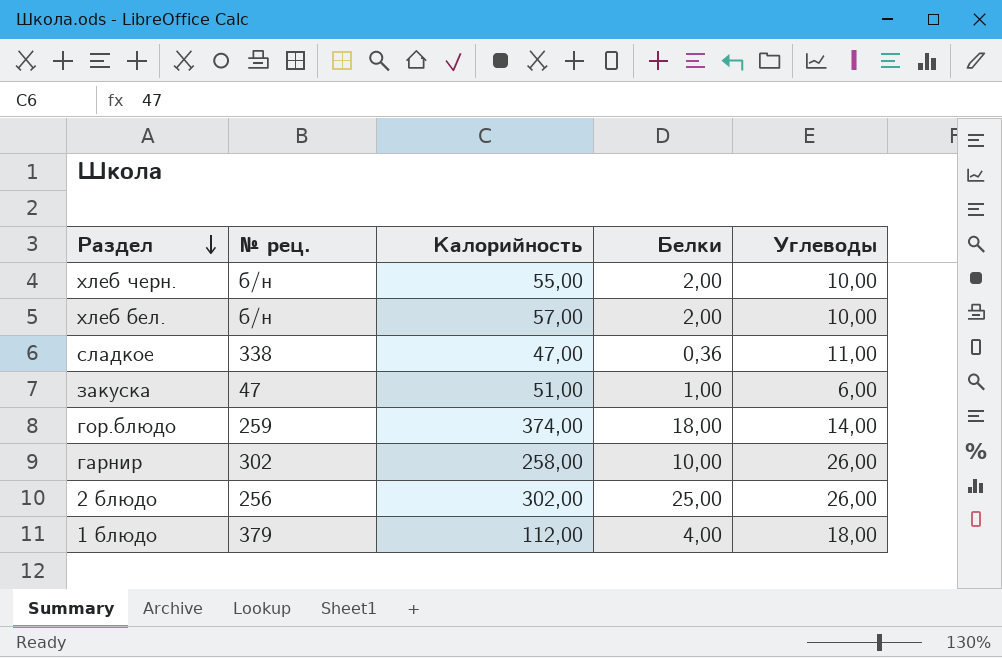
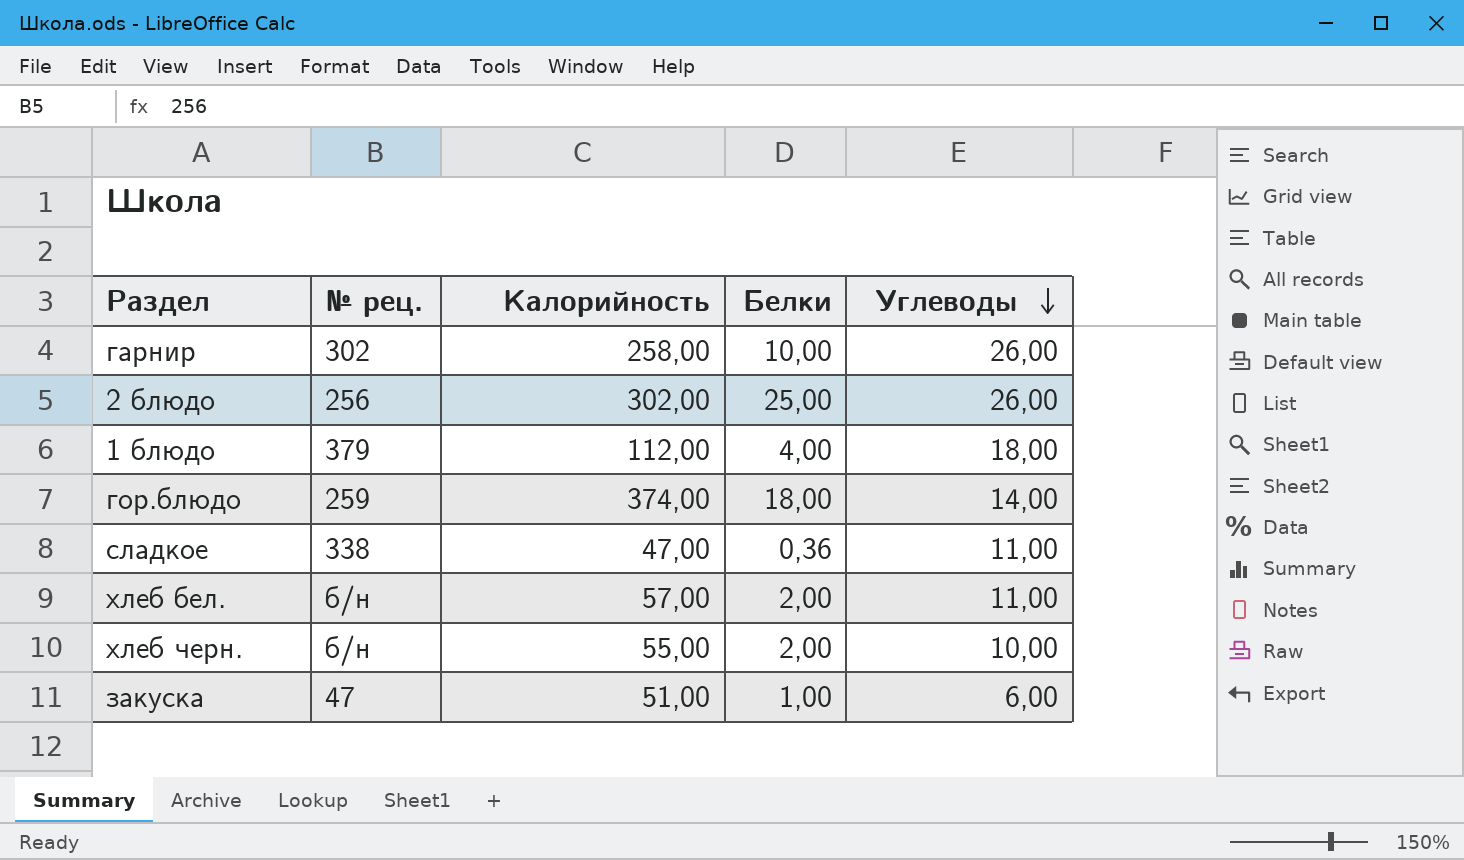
row order: Раздел descending -> Углеводы descending
хлеб бел. | Углеводы: 10,00 -> 11,00

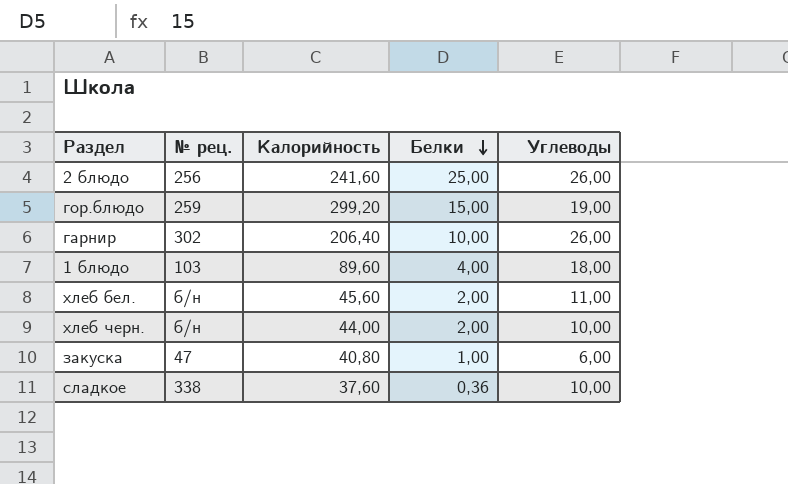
row order: Углеводы descending -> Белки descending
2 блюдо | Калорийность: 302,00 -> 241,60
гор.блюдо | Калорийность: 374,00 -> 299,20
гор.блюдо | Белки: 18,00 -> 15,00
гор.блюдо | Углеводы: 14,00 -> 19,00
гарнир | Калорийность: 258,00 -> 206,40
1 блюдо | № рец.: 379 -> 103
1 блюдо | Калорийность: 112,00 -> 89,60
хлеб бел. | Калорийность: 57,00 -> 45,60
хлеб черн. | Калорийность: 55,00 -> 44,00
закуска | Калорийность: 51,00 -> 40,80
сладкое | Калорийность: 47,00 -> 37,60
сладкое | Углеводы: 11,00 -> 10,00

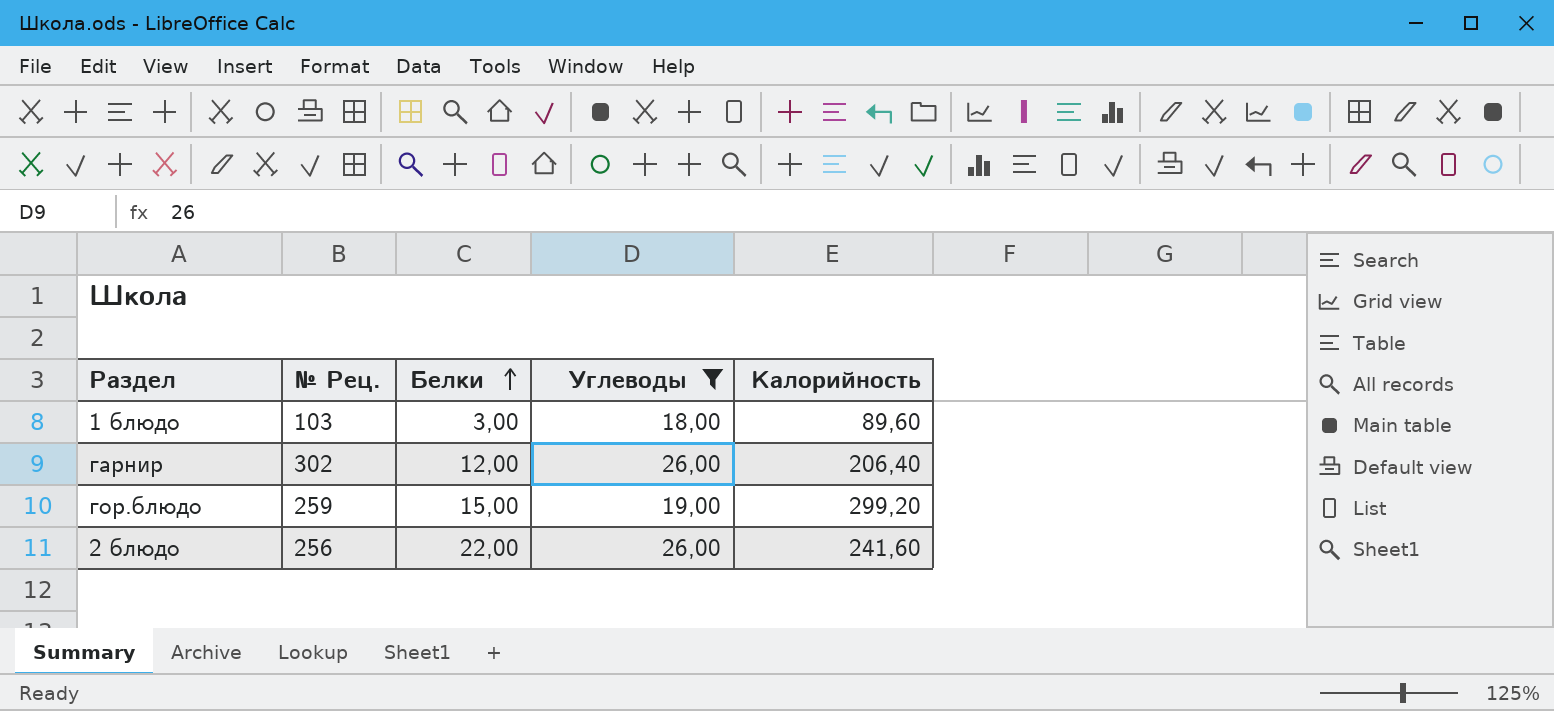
filter: none -> Углеводы >= 18,00
row order: Белки descending -> Белки ascending
column name: № рец. -> № Рец.
column Калорийность | position: 3 -> 5
1 блюдо | Белки: 4,00 -> 3,00
гарнир | Белки: 10,00 -> 12,00
2 блюдо | Белки: 25,00 -> 22,00

